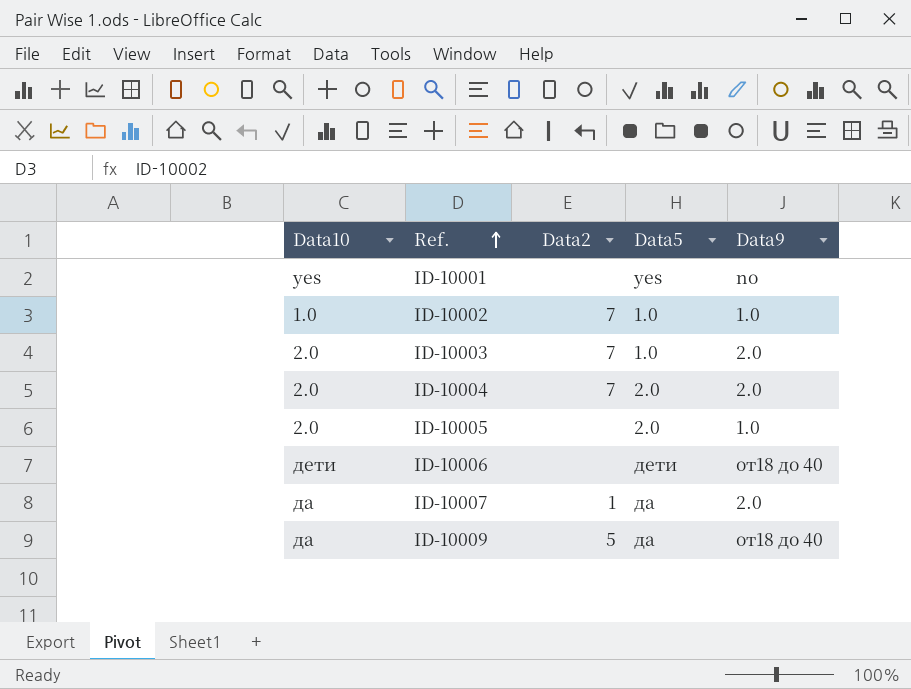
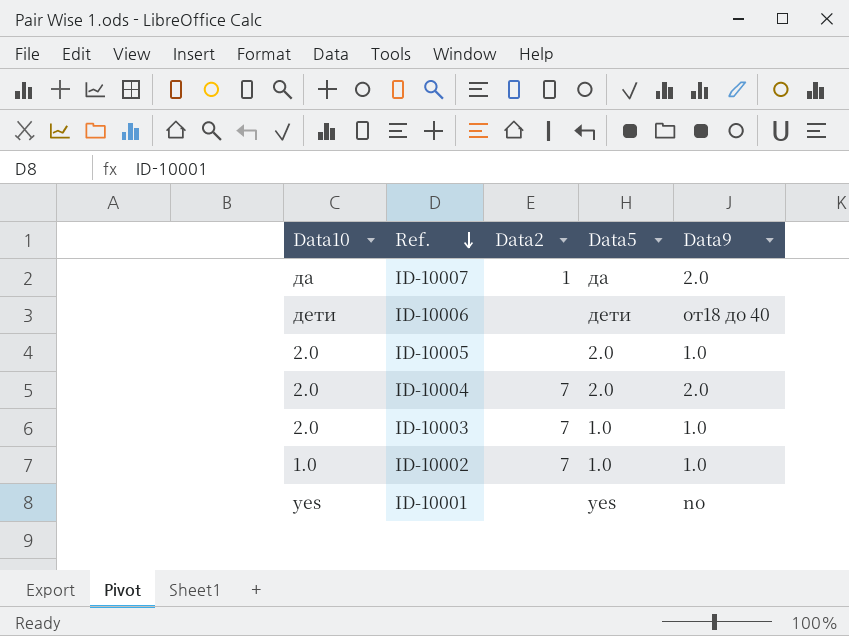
row order: Ref. ascending -> Ref. descending
row ID-10009: да | 5 | да | от18 до 40 -> none
ID-10003 | Data9: 2.0 -> 1.0

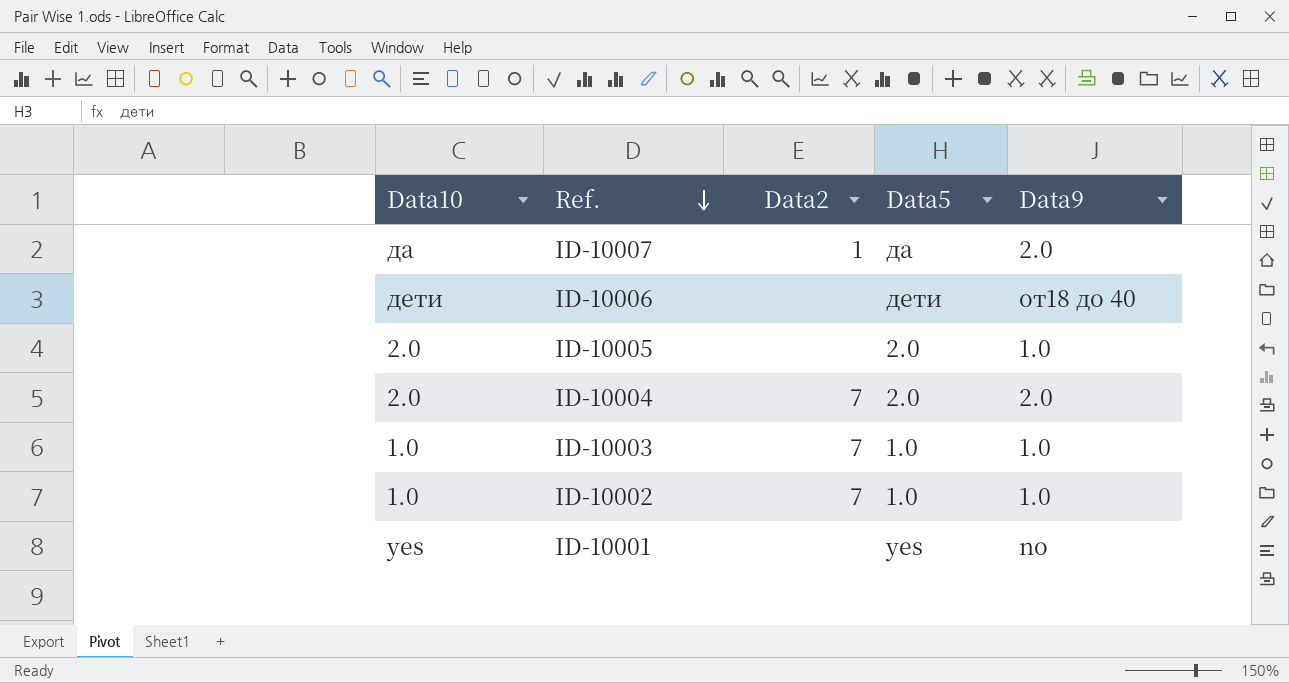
ID-10003 | Data10: 2.0 -> 1.0

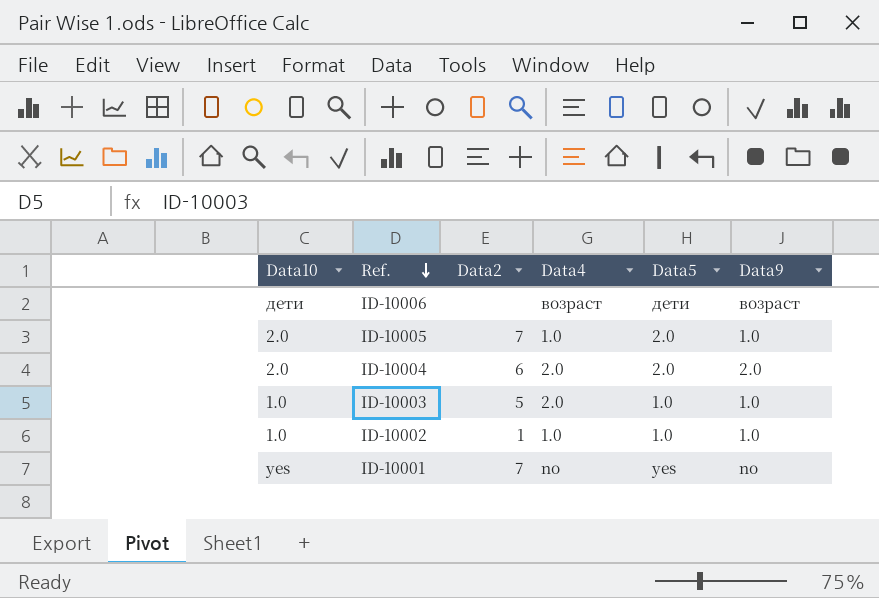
column Data4 | position: none -> 4
row ID-10007: да | 1 | да | 2.0 -> none
ID-10006 | Data9: от18 до 40 -> возраст
ID-10005 | Data2: none -> 7
ID-10004 | Data2: 7 -> 6
ID-10003 | Data2: 7 -> 5
ID-10002 | Data2: 7 -> 1
ID-10001 | Data2: none -> 7

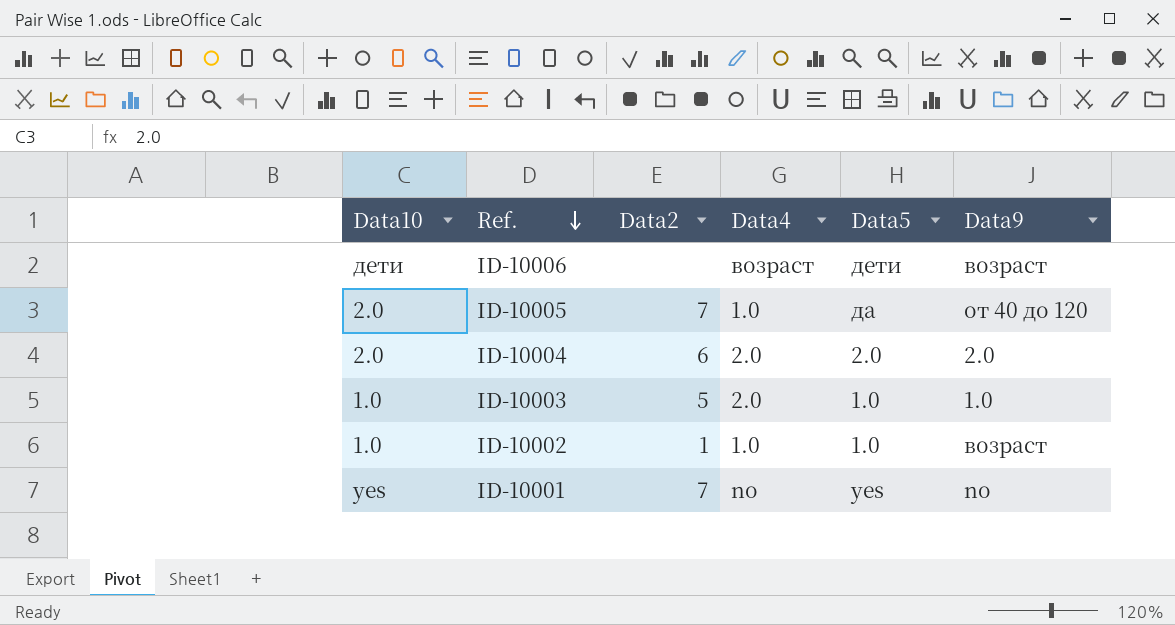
ID-10005 | Data5: 2.0 -> да
ID-10005 | Data9: 1.0 -> от 40 до 120
ID-10002 | Data9: 1.0 -> возраст

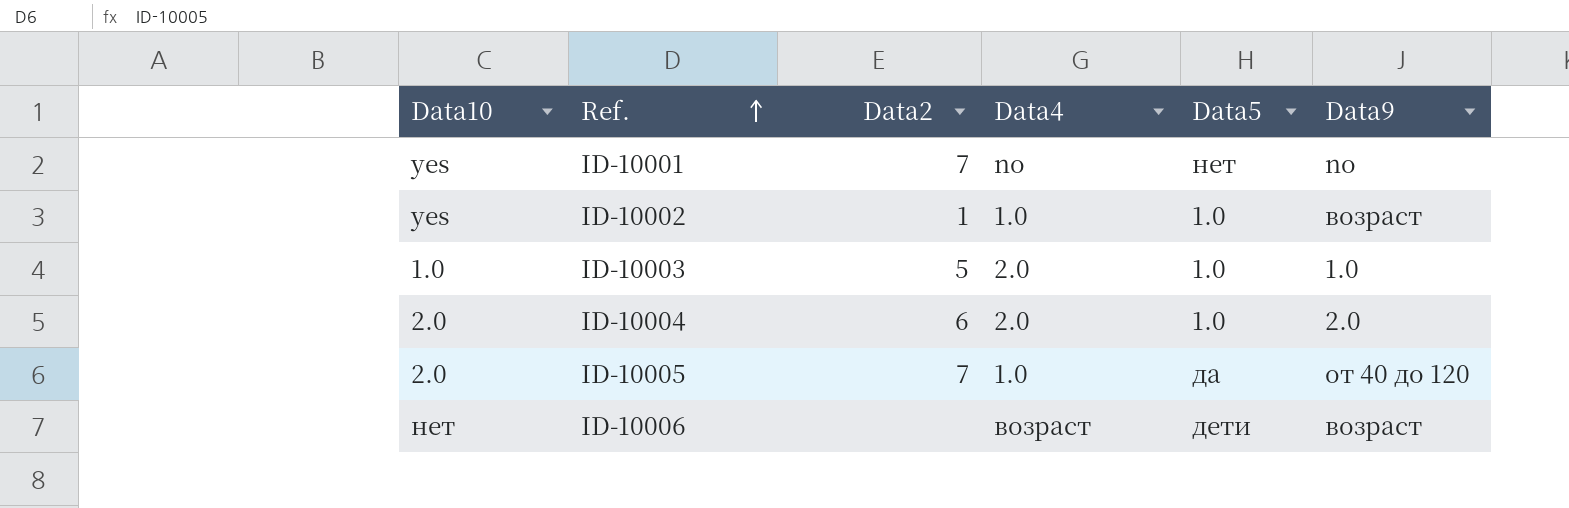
row order: Ref. descending -> Ref. ascending
ID-10001 | Data5: yes -> нет
ID-10002 | Data10: 1.0 -> yes
ID-10004 | Data5: 2.0 -> 1.0
ID-10006 | Data10: дети -> нет

